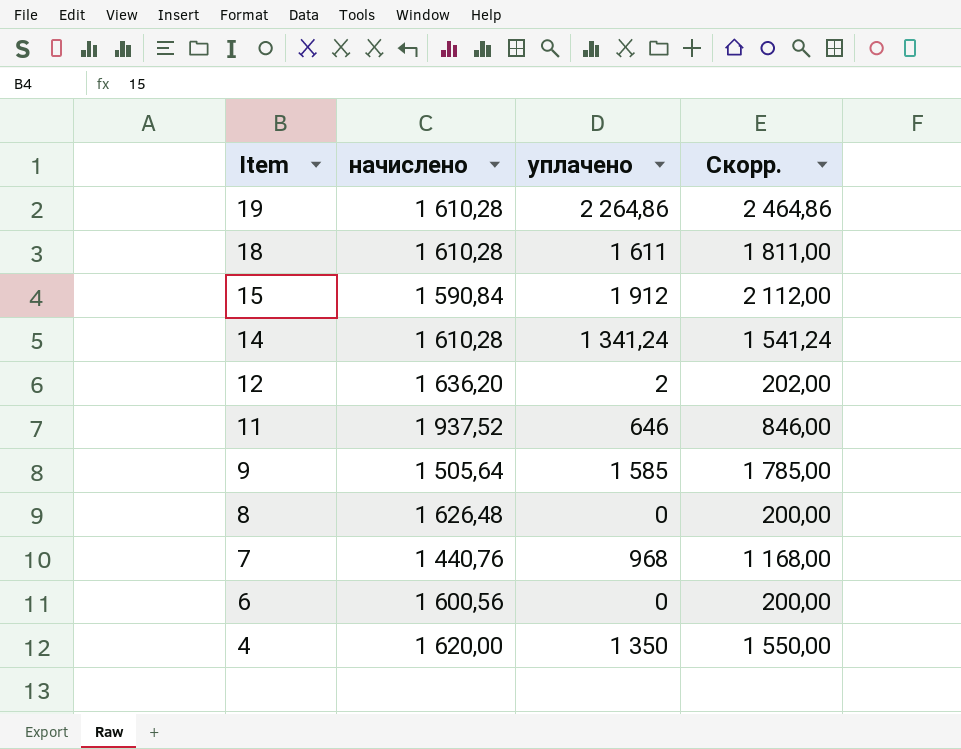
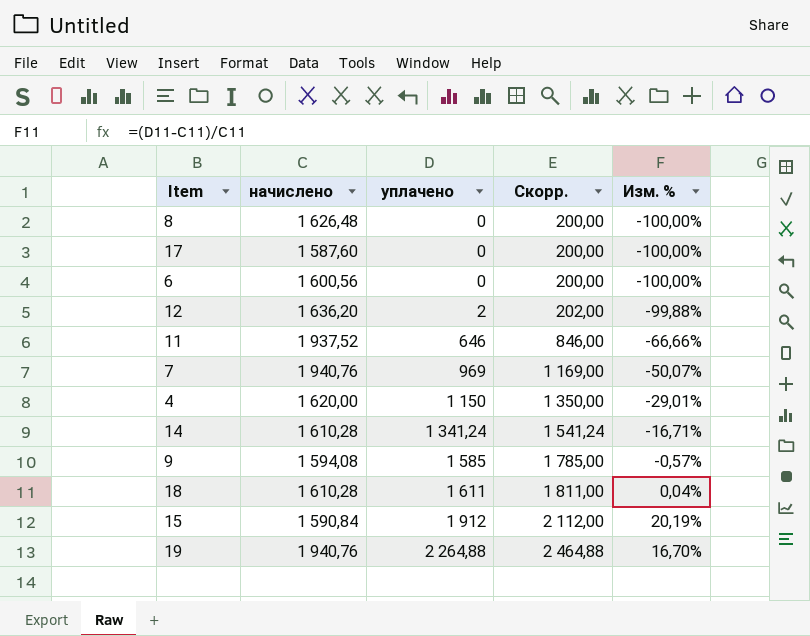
row order: Item descending -> уплачено ascending
column Изм. % | formula: none -> ([уплачено] - [начислено]) / [начислено]
row 17: none -> 1 587,60 | 0 | 200,00 | -100,00%
7 | начислено: 1 440,76 -> 1 940,76
7 | уплачено: 968 -> 969
7 | Скорр.: 1 168,00 -> 1 169,00
4 | уплачено: 1 350 -> 1 150
4 | Скорр.: 1 550,00 -> 1 350,00
9 | начислено: 1 505,64 -> 1 594,08
19 | начислено: 1 610,28 -> 1 940,76
19 | уплачено: 2 264,86 -> 2 264,88
19 | Скорр.: 2 464,86 -> 2 464,88

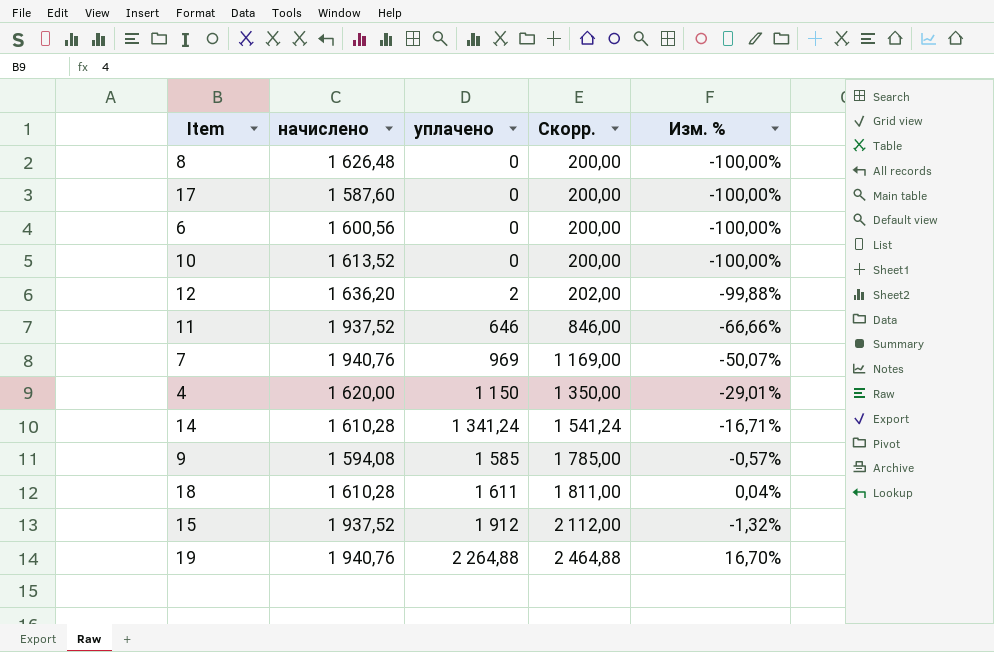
row 10: none -> 1 613,52 | 0 | 200,00 | -100,00%
15 | начислено: 1 590,84 -> 1 937,52
15 | Изм. %: 20,19% -> -1,32%

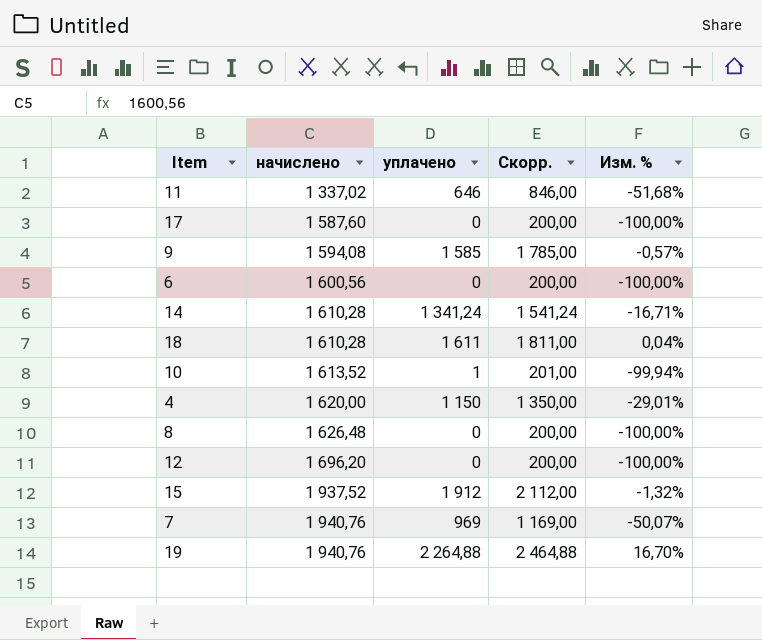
row order: уплачено ascending -> начислено ascending
11 | начислено: 1 937,52 -> 1 337,02
11 | Изм. %: -66,66% -> -51,68%
10 | уплачено: 0 -> 1
10 | Скорр.: 200,00 -> 201,00
10 | Изм. %: -100,00% -> -99,94%
12 | начислено: 1 636,20 -> 1 696,20
12 | уплачено: 2 -> 0
12 | Скорр.: 202,00 -> 200,00
12 | Изм. %: -99,88% -> -100,00%

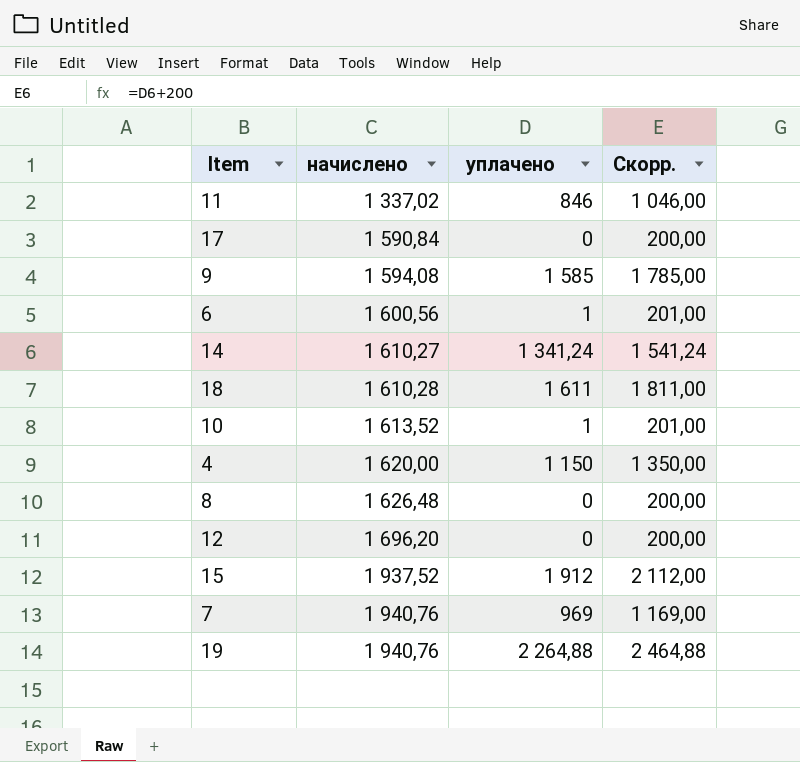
column Изм. % | formula: ([уплачено] - [начислено]) / [начислено] -> none
11 | уплачено: 646 -> 846
11 | Скорр.: 846,00 -> 1 046,00
17 | начислено: 1 587,60 -> 1 590,84
6 | уплачено: 0 -> 1
6 | Скорр.: 200,00 -> 201,00
14 | начислено: 1 610,28 -> 1 610,27

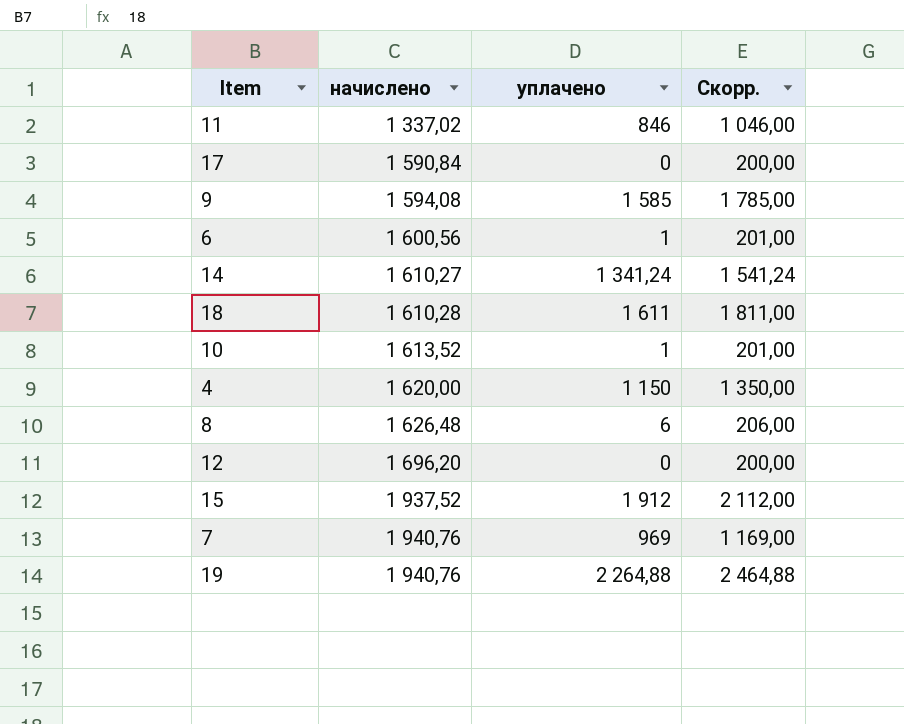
8 | уплачено: 0 -> 6
8 | Скорр.: 200,00 -> 206,00

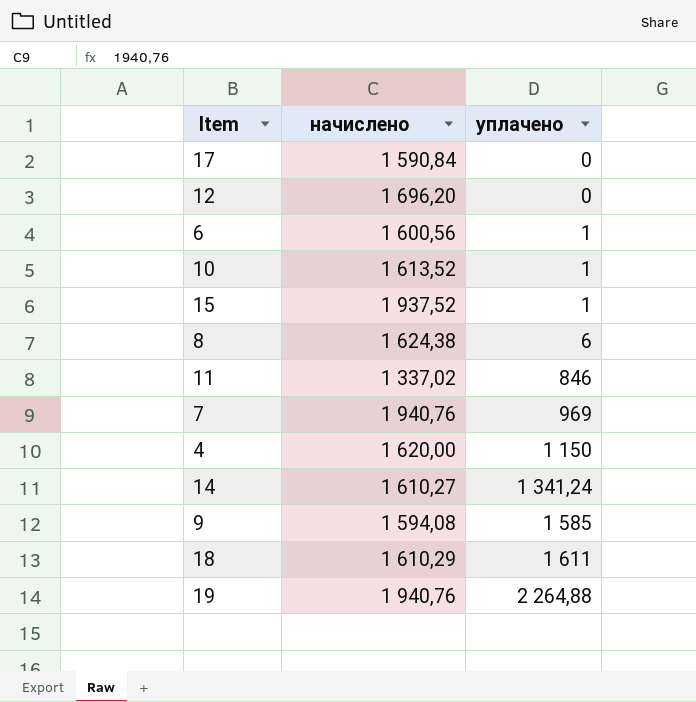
row order: начислено ascending -> уплачено ascending
column Скорр. | formula: [уплачено] + 200 -> none
15 | уплачено: 1 912 -> 1
8 | начислено: 1 626,48 -> 1 624,38
18 | начислено: 1 610,28 -> 1 610,29

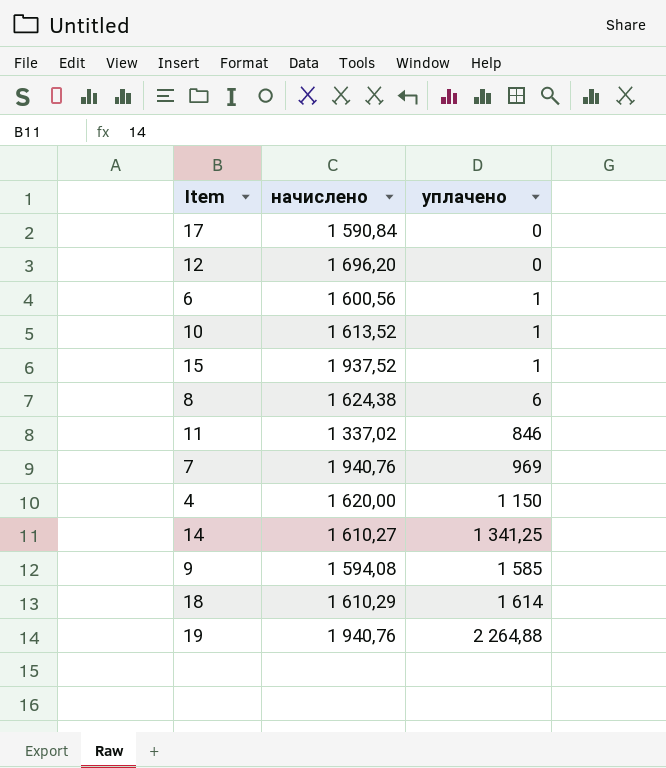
14 | уплачено: 1 341,24 -> 1 341,25
18 | уплачено: 1 611 -> 1 614

